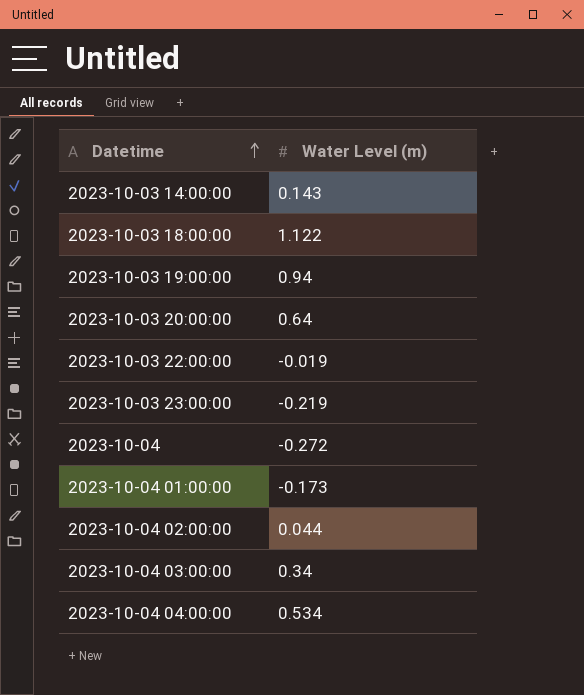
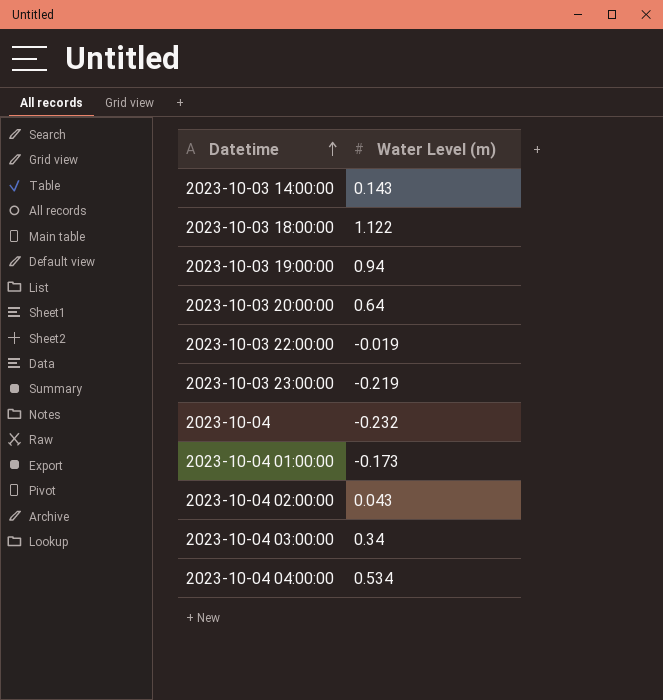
2023-10-04 | Water Level (m): -0.272 -> -0.232
2023-10-04 02:00:00 | Water Level (m): 0.044 -> 0.043

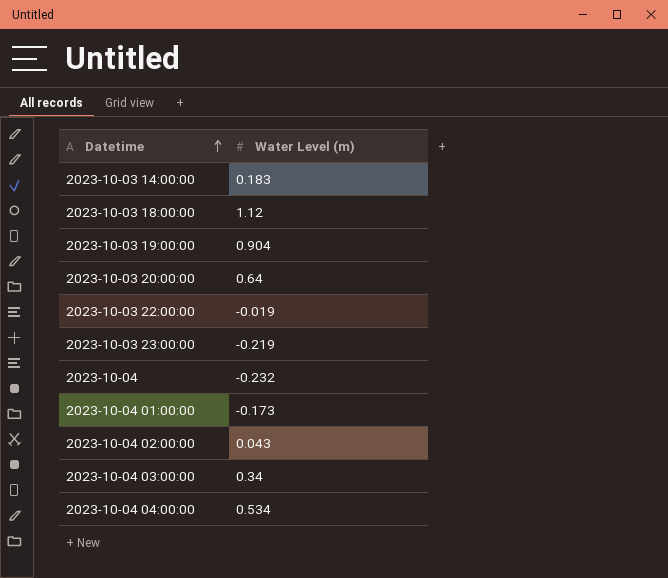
2023-10-03 14:00:00 | Water Level (m): 0.143 -> 0.183
2023-10-03 18:00:00 | Water Level (m): 1.122 -> 1.12
2023-10-03 19:00:00 | Water Level (m): 0.94 -> 0.904

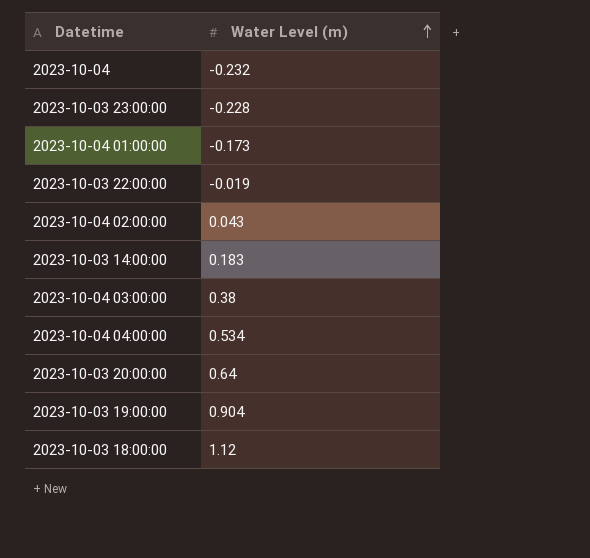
row order: Datetime ascending -> Water Level (m) ascending
2023-10-03 23:00:00 | Water Level (m): -0.219 -> -0.228
2023-10-04 03:00:00 | Water Level (m): 0.34 -> 0.38

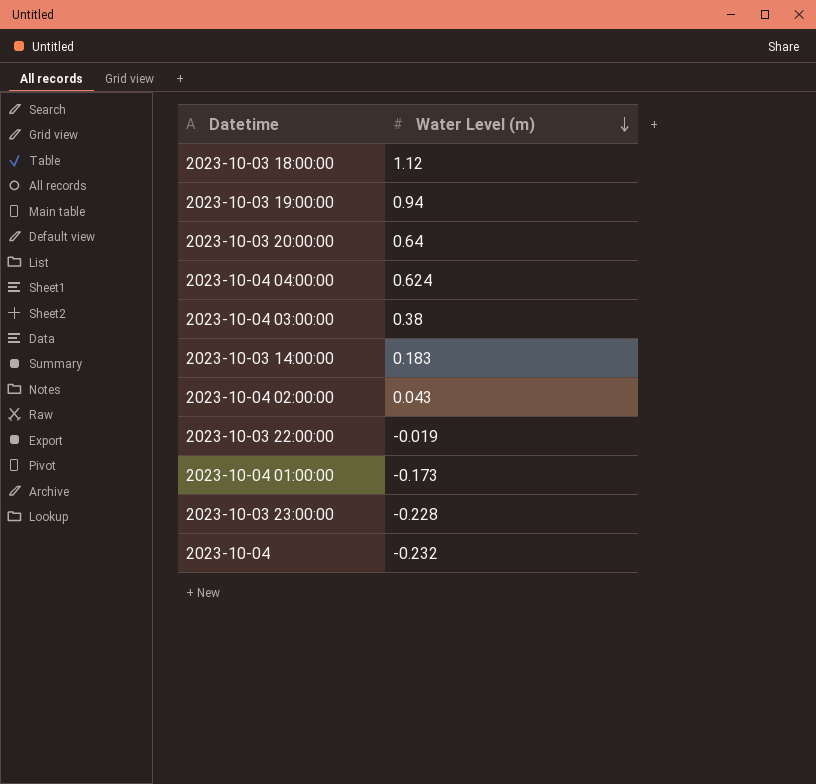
row order: Water Level (m) ascending -> Water Level (m) descending
2023-10-03 19:00:00 | Water Level (m): 0.904 -> 0.94
2023-10-04 04:00:00 | Water Level (m): 0.534 -> 0.624

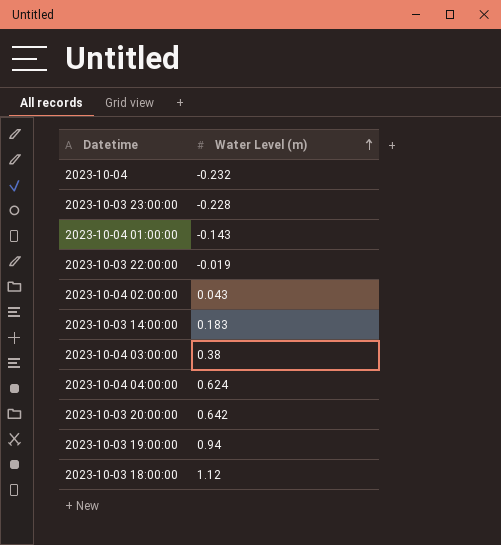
row order: Water Level (m) descending -> Water Level (m) ascending
2023-10-04 01:00:00 | Water Level (m): -0.173 -> -0.143
2023-10-03 20:00:00 | Water Level (m): 0.64 -> 0.642

